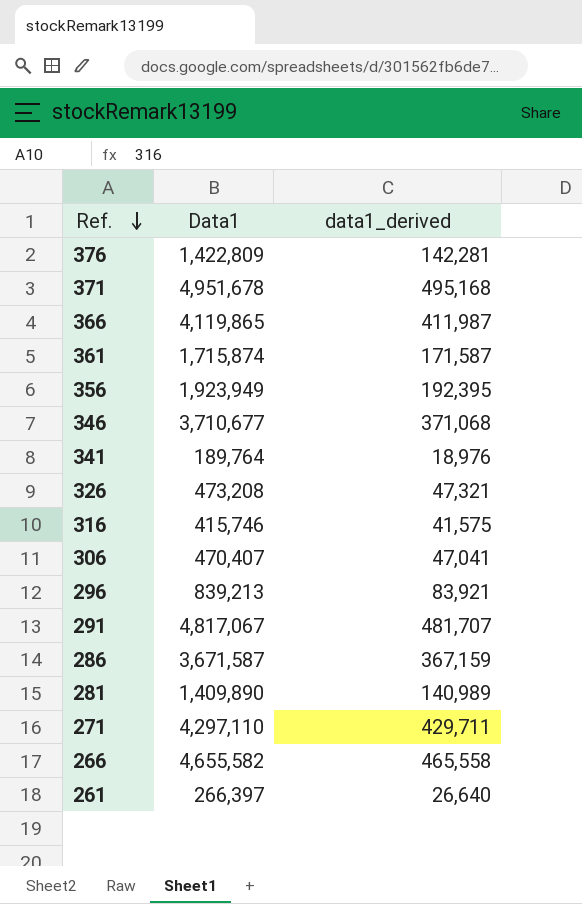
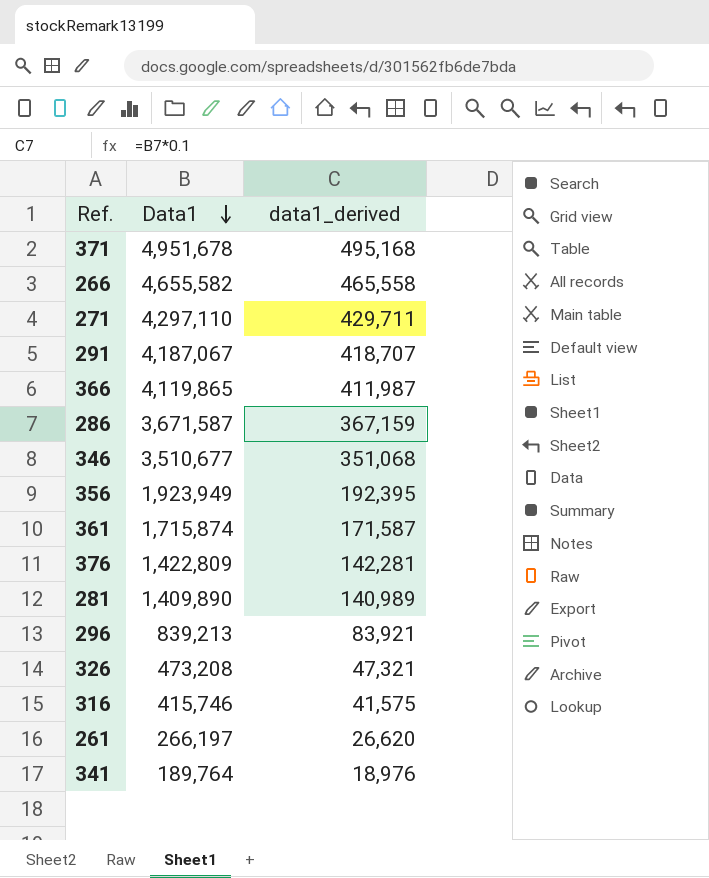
row order: Ref. descending -> Data1 descending
row 306: 470,407 | 47,041 -> none
291 | Data1: 4,817,067 -> 4,187,067
291 | data1_derived: 481,707 -> 418,707
346 | Data1: 3,710,677 -> 3,510,677
346 | data1_derived: 371,068 -> 351,068
261 | Data1: 266,397 -> 266,197
261 | data1_derived: 26,640 -> 26,620

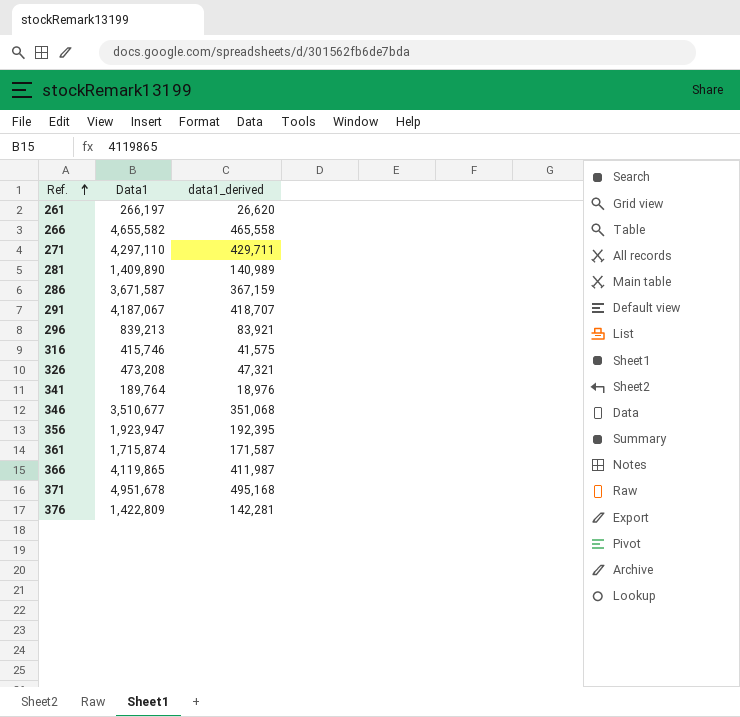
row order: Data1 descending -> Ref. ascending
356 | Data1: 1,923,949 -> 1,923,947

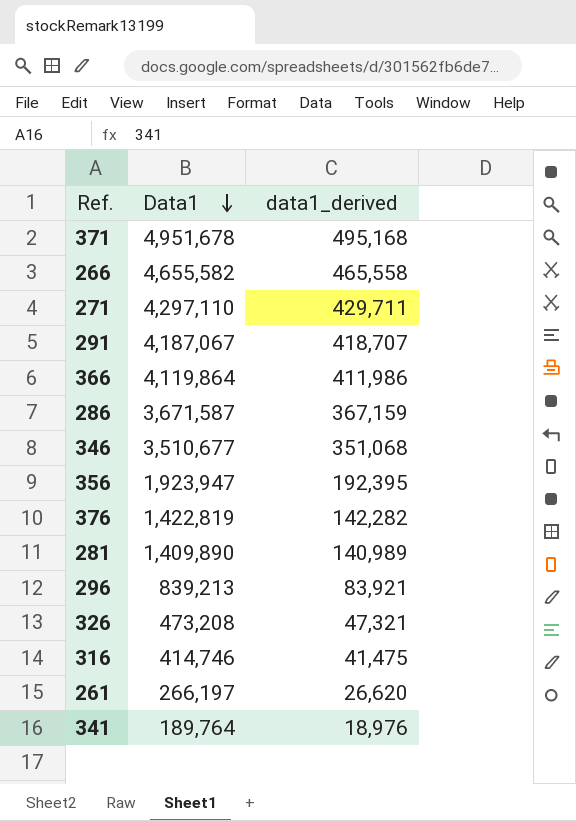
row order: Ref. ascending -> Data1 descending
row 361: 1,715,874 | 171,587 -> none
366 | Data1: 4,119,865 -> 4,119,864
366 | data1_derived: 411,987 -> 411,986
376 | Data1: 1,422,809 -> 1,422,819
376 | data1_derived: 142,281 -> 142,282
316 | Data1: 415,746 -> 414,746
316 | data1_derived: 41,575 -> 41,475

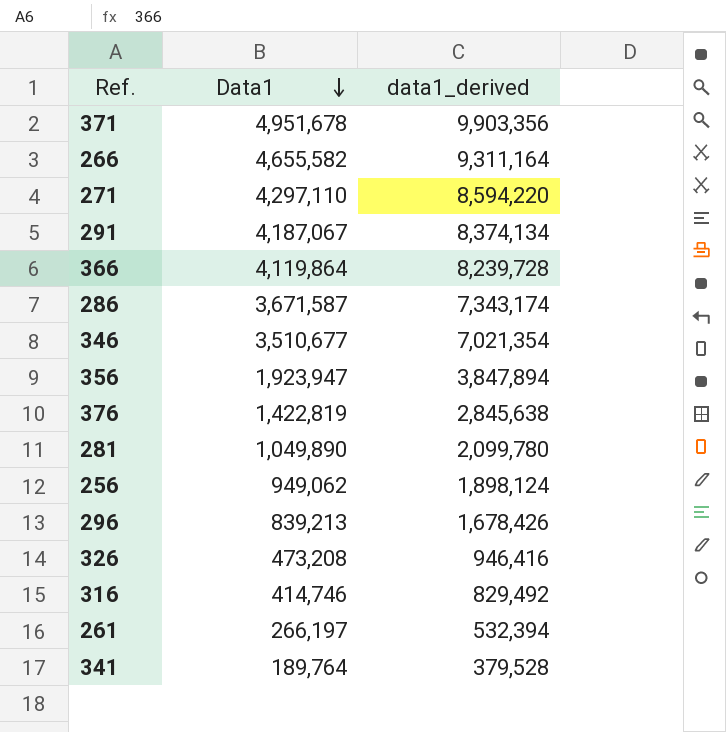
column data1_derived | formula: [Data1] * 0.1 -> [Data1] * 2
281 | Data1: 1,409,890 -> 1,049,890
row 256: none -> 949,062 | 1,898,124

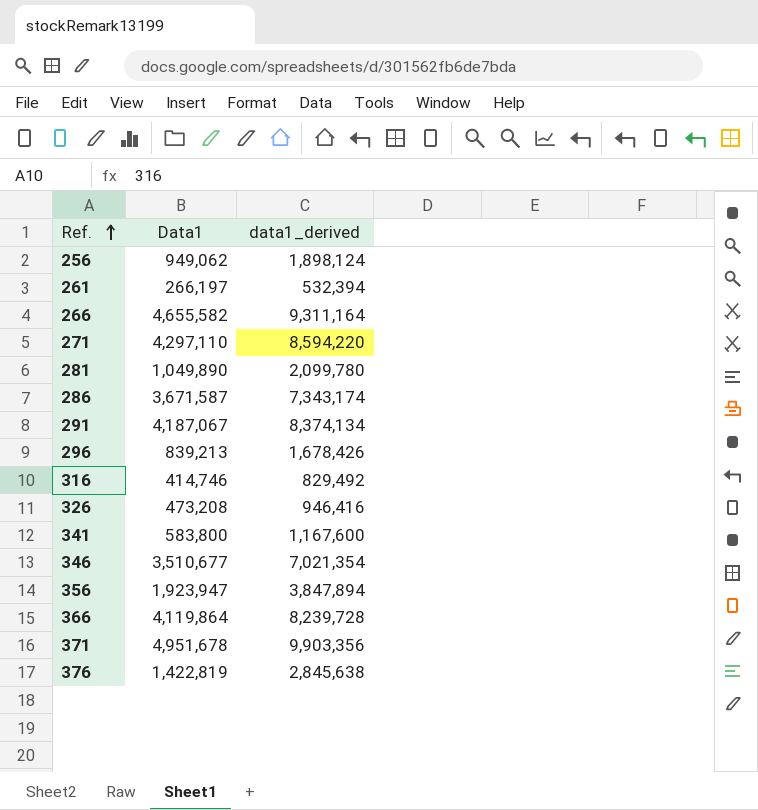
row order: Data1 descending -> Ref. ascending
341 | Data1: 189,764 -> 583,800
341 | data1_derived: 379,528 -> 1,167,600

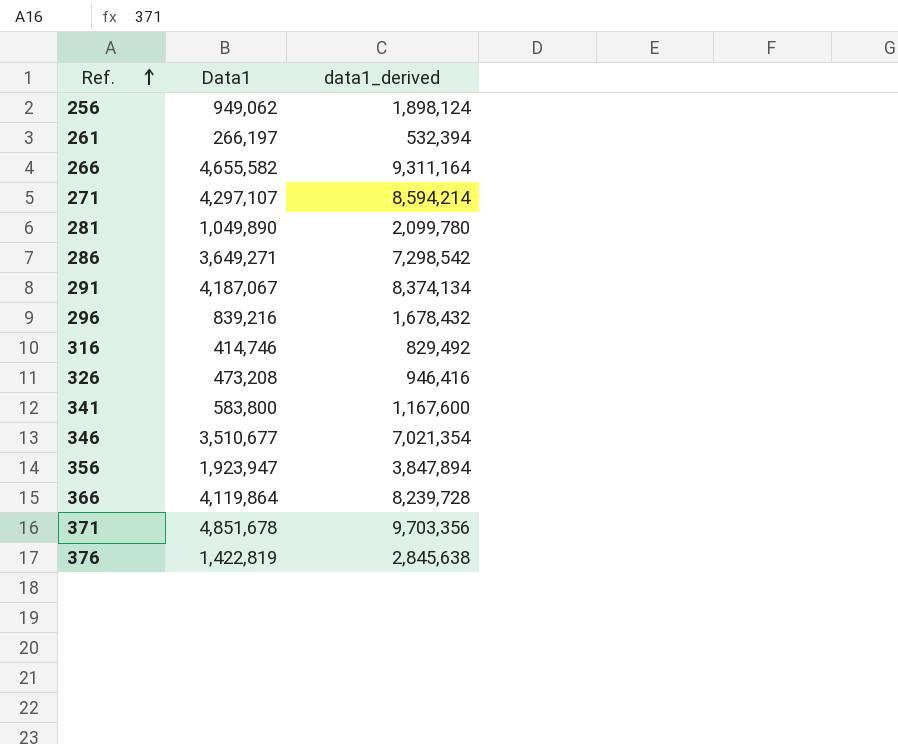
271 | Data1: 4,297,110 -> 4,297,107
271 | data1_derived: 8,594,220 -> 8,594,214
286 | Data1: 3,671,587 -> 3,649,271
286 | data1_derived: 7,343,174 -> 7,298,542
296 | Data1: 839,213 -> 839,216
296 | data1_derived: 1,678,426 -> 1,678,432
371 | Data1: 4,951,678 -> 4,851,678
371 | data1_derived: 9,903,356 -> 9,703,356

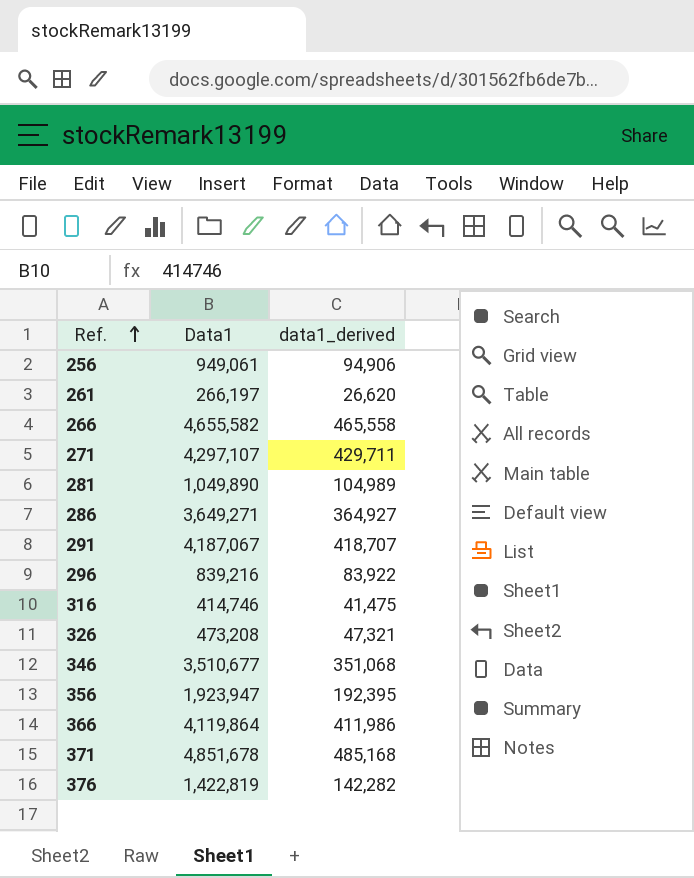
column data1_derived | formula: [Data1] * 2 -> [Data1] * 0.1
row 341: 583,800 | 1,167,600 -> none
256 | Data1: 949,062 -> 949,061

